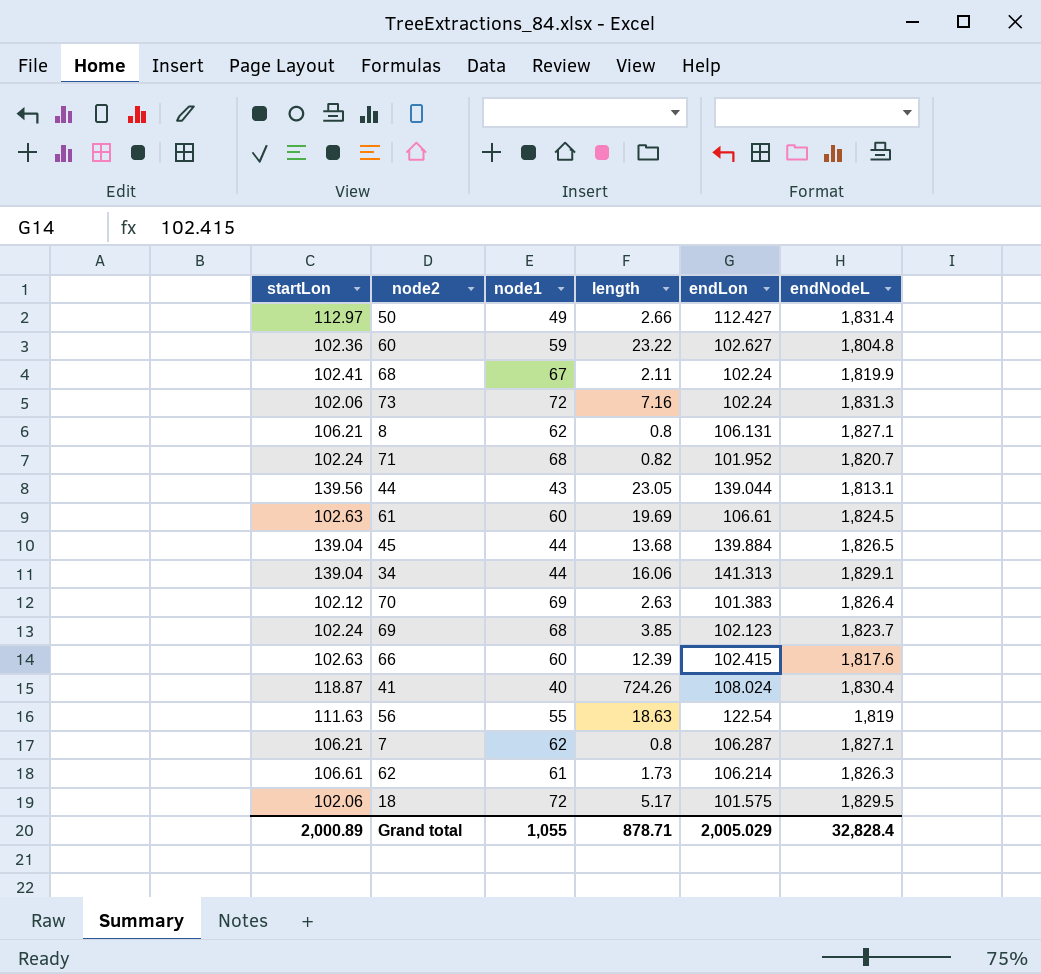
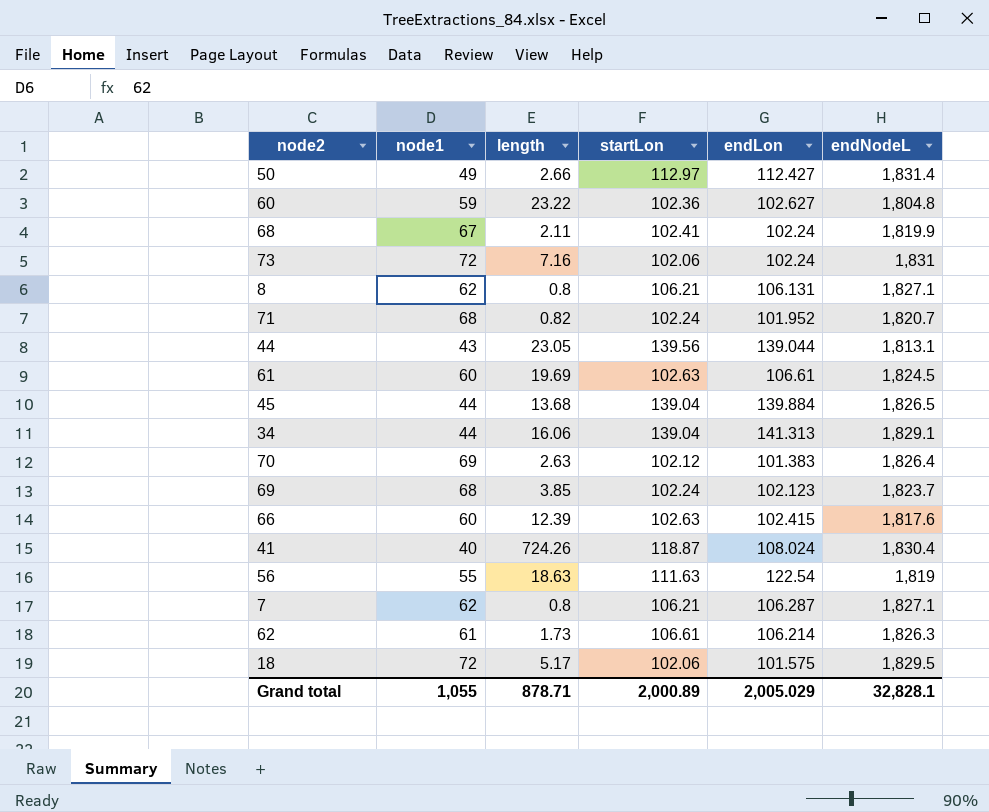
column startLon | position: 1 -> 4
73 | endNodeL: 1,831.3 -> 1,831
Grand total | endNodeL: 32,828.4 -> 32,828.1

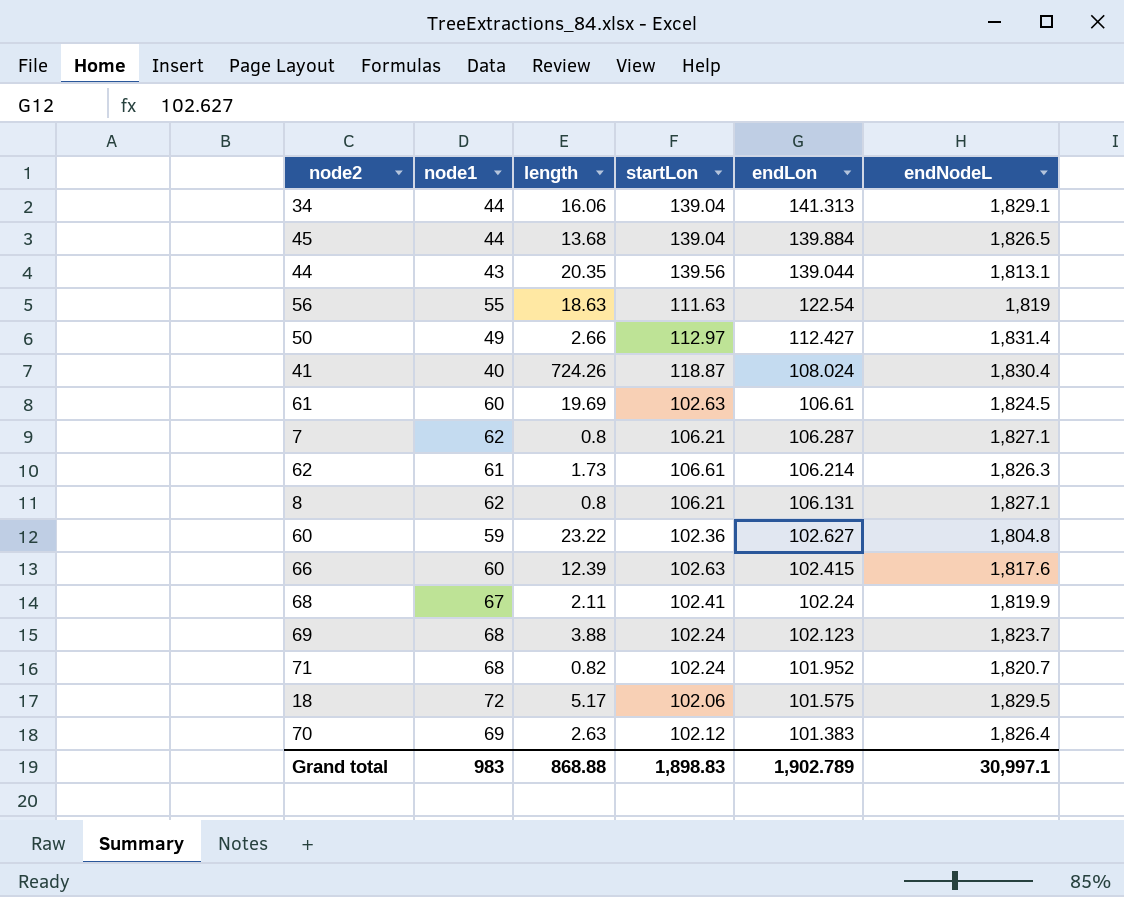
row order: none -> endLon descending
row 73: 72 | 7.16 | 102.06 | 102.24 | 1,831 -> none
44 | length: 23.05 -> 20.35
69 | length: 3.85 -> 3.88
Grand total | node1: 1,055 -> 983
Grand total | length: 878.71 -> 868.88
Grand total | startLon: 2,000.89 -> 1,898.83
Grand total | endLon: 2,005.029 -> 1,902.789
Grand total | endNodeL: 32,828.1 -> 30,997.1

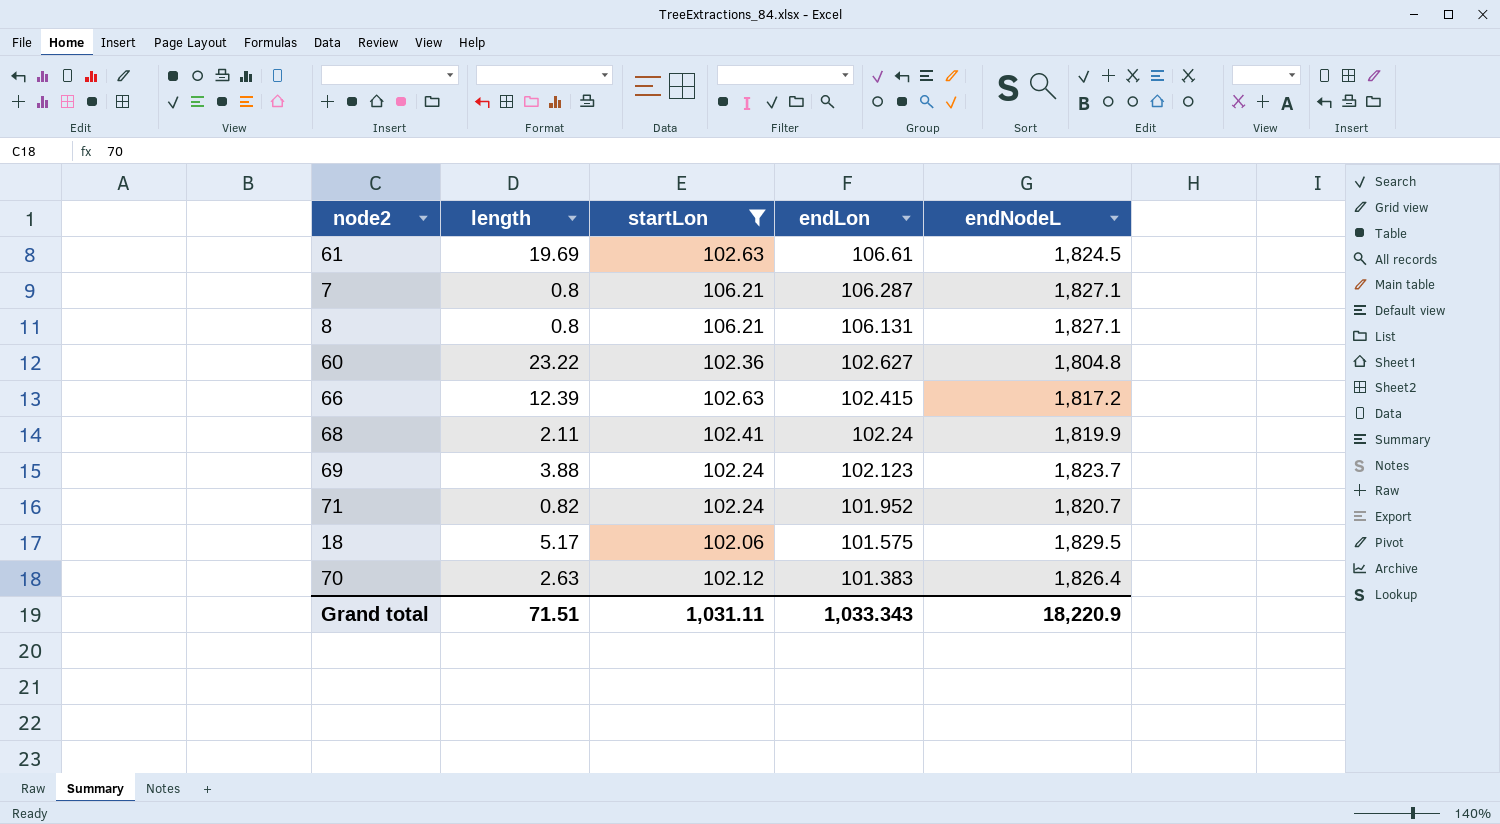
filter: none -> startLon <= 106.21
column node1 | position: 2 -> none
66 | endNodeL: 1,817.6 -> 1,817.2
Grand total | length: 868.88 -> 71.51
Grand total | startLon: 1,898.83 -> 1,031.11
Grand total | endLon: 1,902.789 -> 1,033.343
Grand total | endNodeL: 30,997.1 -> 18,220.9

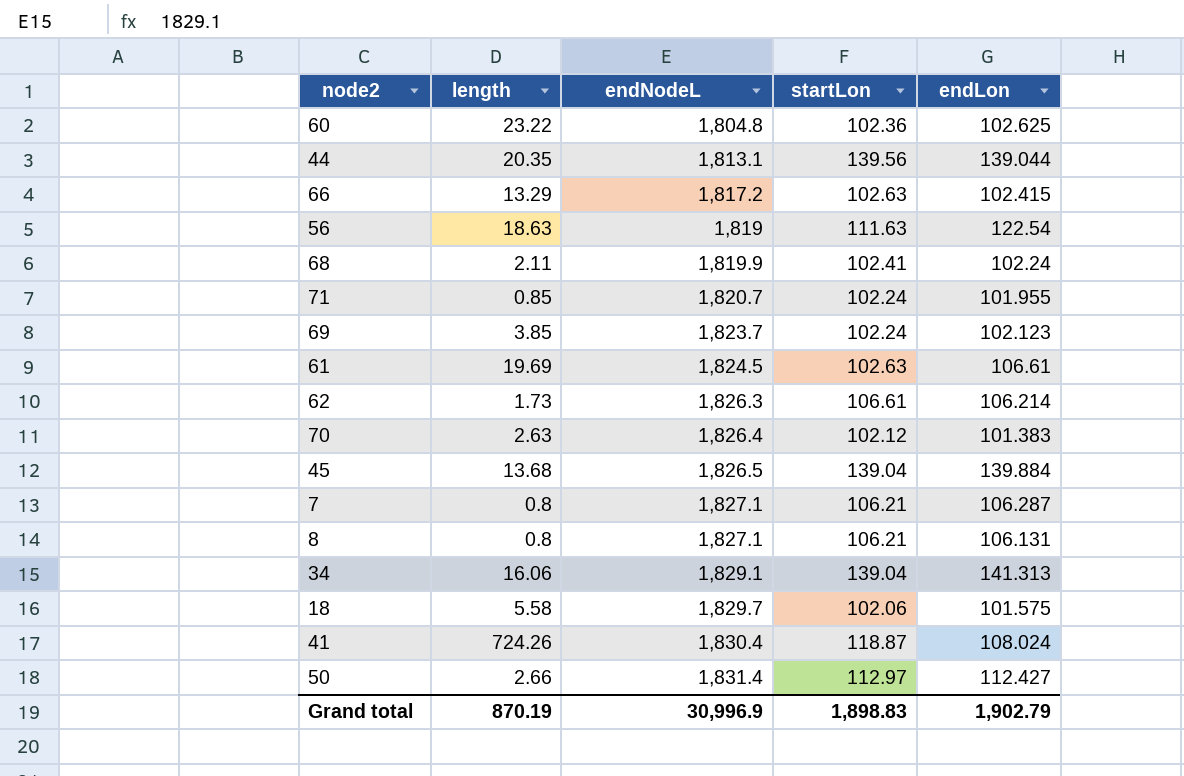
filter: startLon <= 106.21 -> none
row order: endLon descending -> endNodeL ascending
column endNodeL | position: 5 -> 3
60 | endLon: 102.627 -> 102.625
66 | length: 12.39 -> 13.29
71 | length: 0.82 -> 0.85
71 | endLon: 101.952 -> 101.955
69 | length: 3.88 -> 3.85
18 | length: 5.17 -> 5.58
18 | endNodeL: 1,829.5 -> 1,829.7
Grand total | length: 71.51 -> 870.19
Grand total | endNodeL: 18,220.9 -> 30,996.9
Grand total | startLon: 1,031.11 -> 1,898.83
Grand total | endLon: 1,033.343 -> 1,902.79

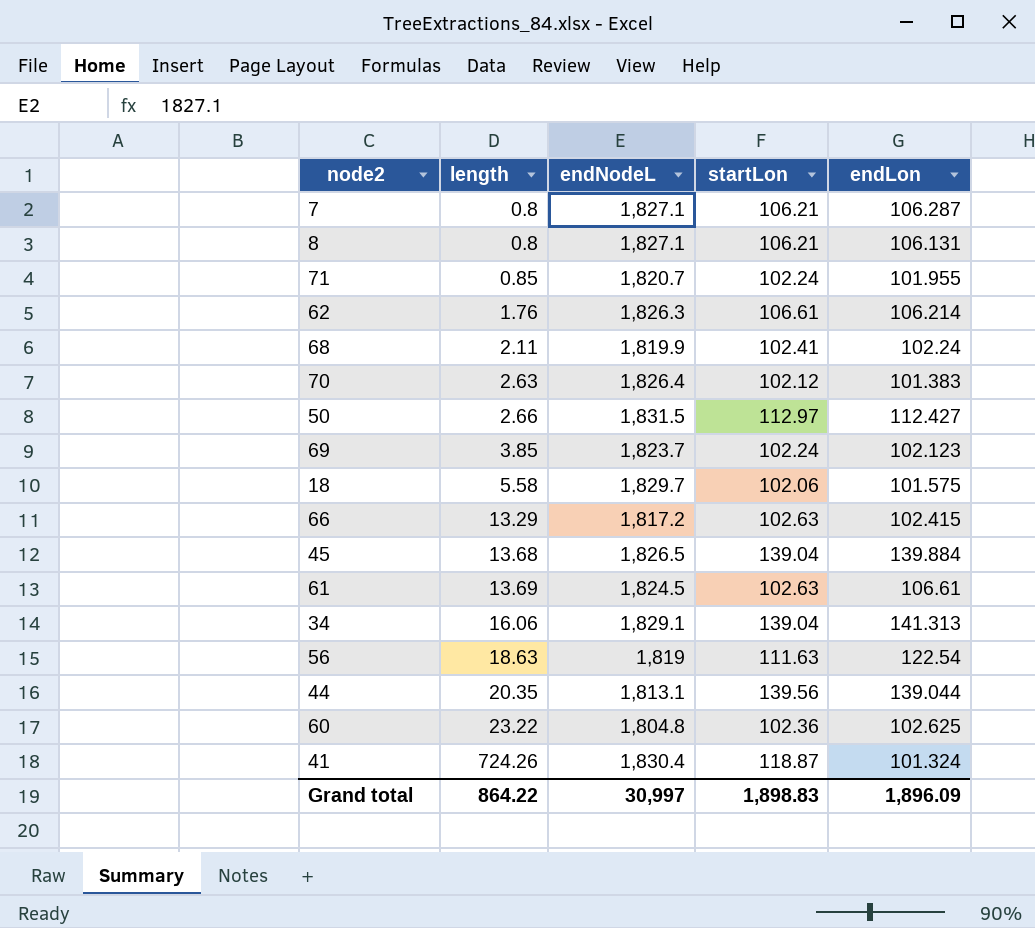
row order: endNodeL ascending -> length ascending
62 | length: 1.73 -> 1.76
50 | endNodeL: 1,831.4 -> 1,831.5
61 | length: 19.69 -> 13.69
41 | endLon: 108.024 -> 101.324
Grand total | length: 870.19 -> 864.22
Grand total | endNodeL: 30,996.9 -> 30,997
Grand total | endLon: 1,902.79 -> 1,896.09

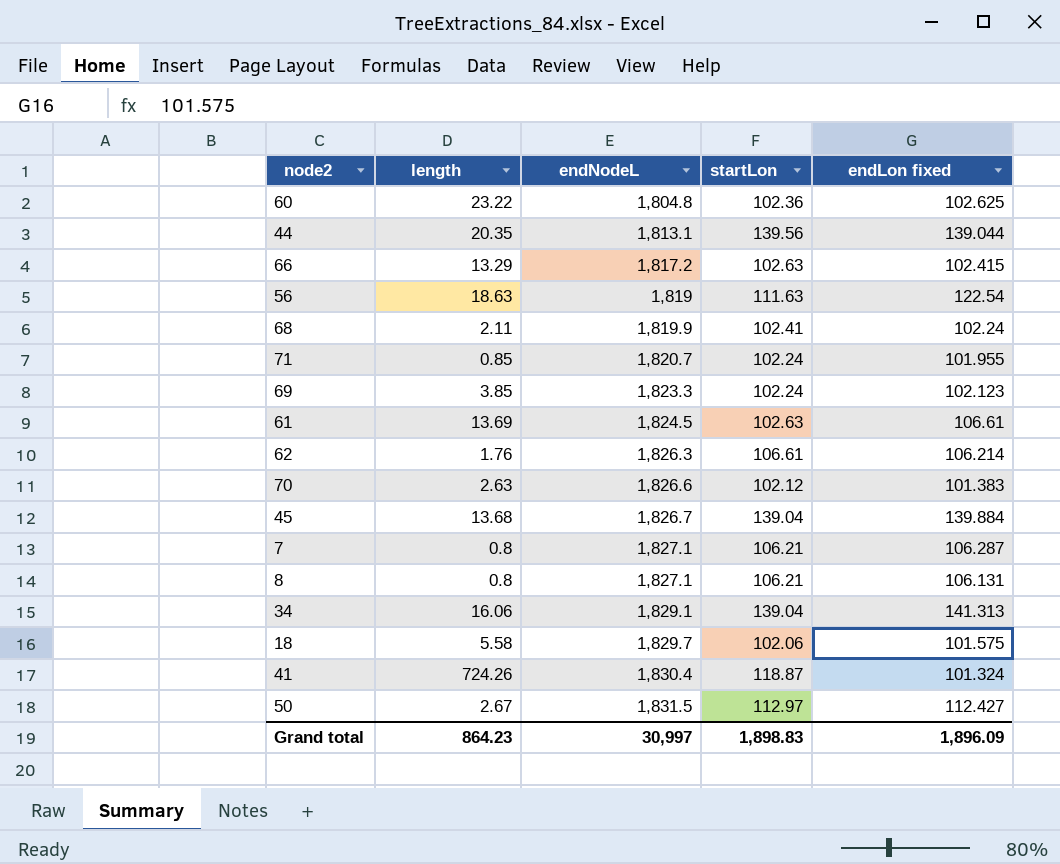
row order: length ascending -> endNodeL ascending
column name: endLon -> endLon fixed
69 | endNodeL: 1,823.7 -> 1,823.3
70 | endNodeL: 1,826.4 -> 1,826.6
45 | endNodeL: 1,826.5 -> 1,826.7
50 | length: 2.66 -> 2.67
Grand total | length: 864.22 -> 864.23

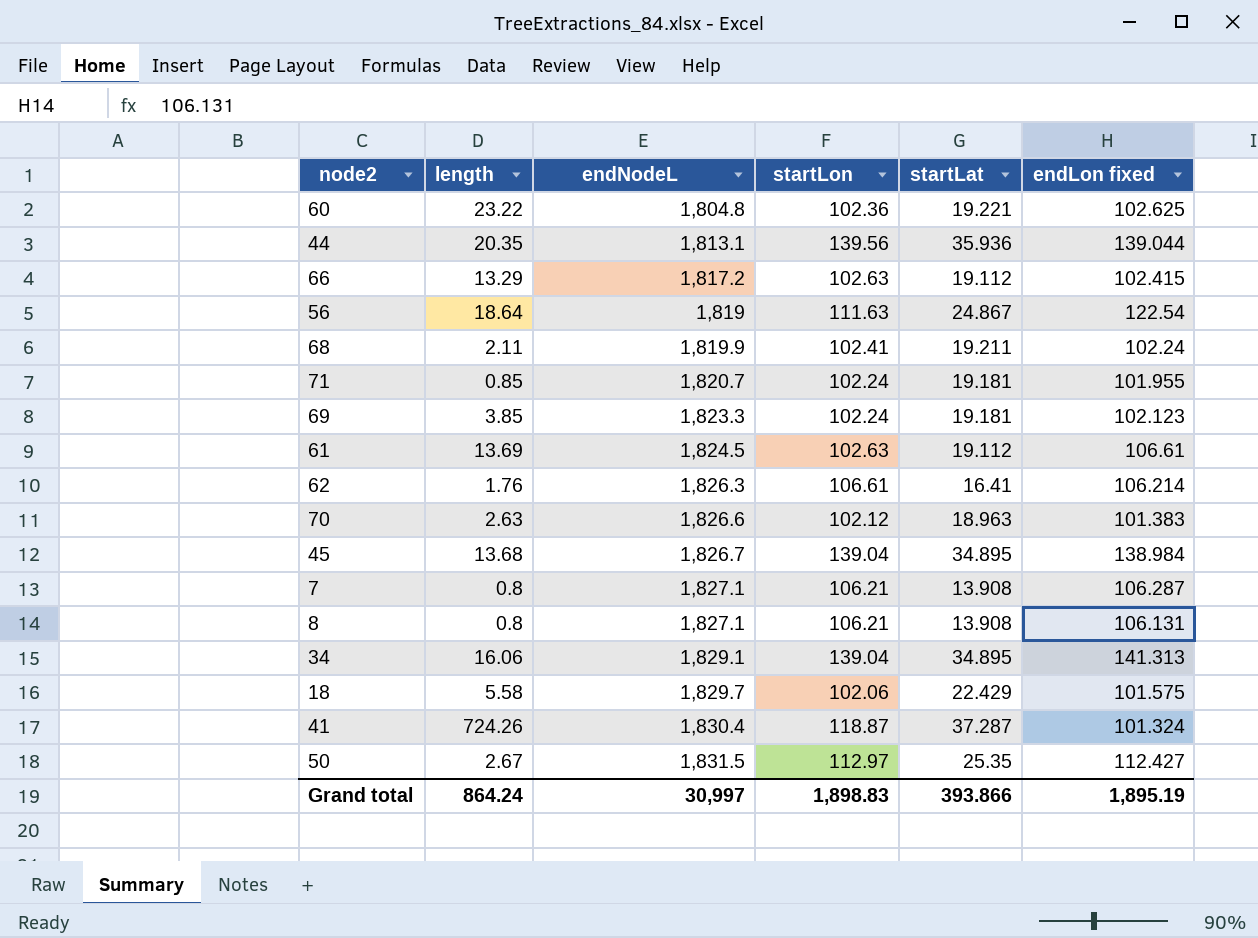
column startLat | position: none -> 5
56 | length: 18.63 -> 18.64
45 | endLon fixed: 139.884 -> 138.984
Grand total | length: 864.23 -> 864.24
Grand total | endLon fixed: 1,896.09 -> 1,895.19

